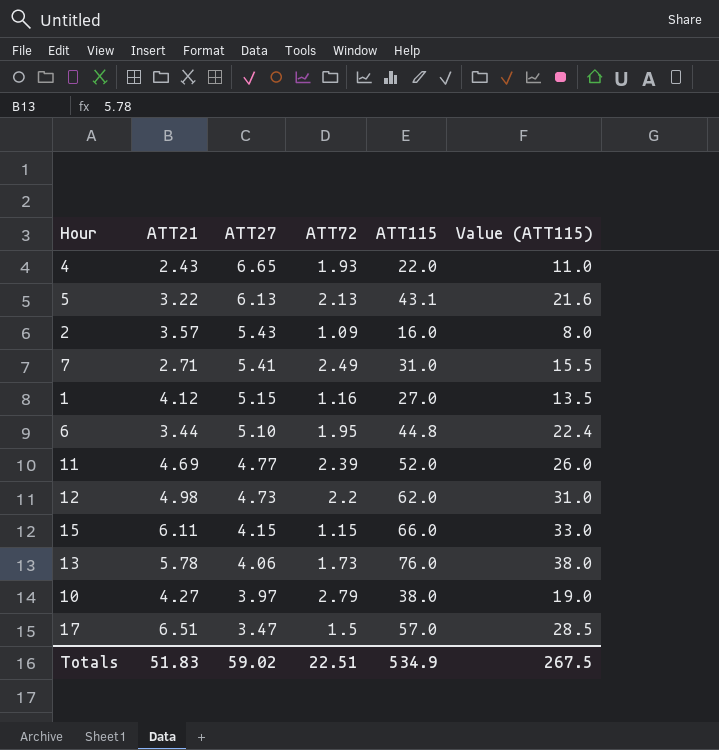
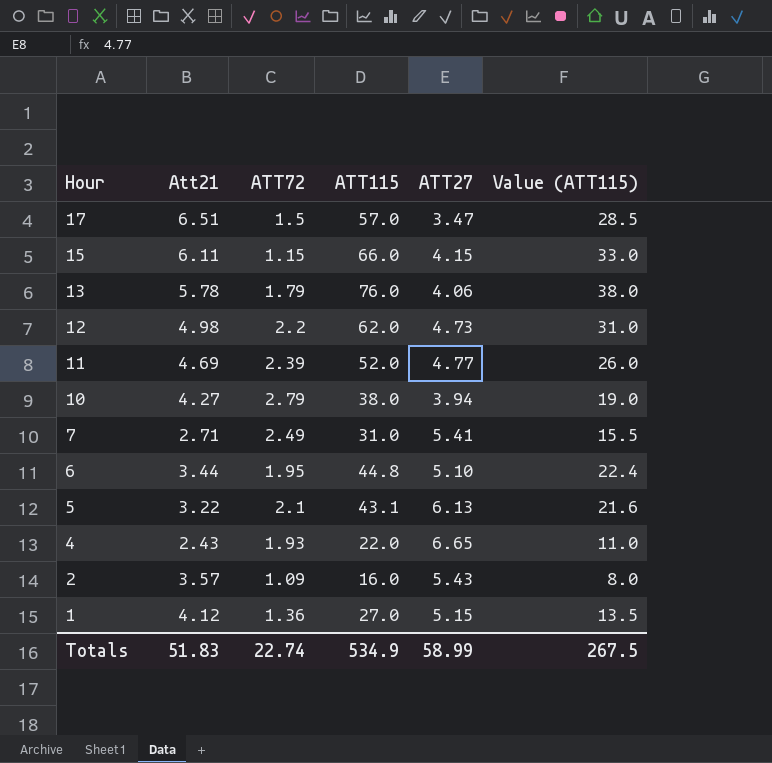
row order: ATT27 descending -> Hour descending
column name: ATT21 -> Att21
column ATT27 | position: 3 -> 5
13 | ATT72: 1.73 -> 1.79
10 | ATT27: 3.97 -> 3.94
5 | ATT72: 2.13 -> 2.1
1 | ATT72: 1.16 -> 1.36
Totals | ATT72: 22.51 -> 22.74
Totals | ATT27: 59.02 -> 58.99

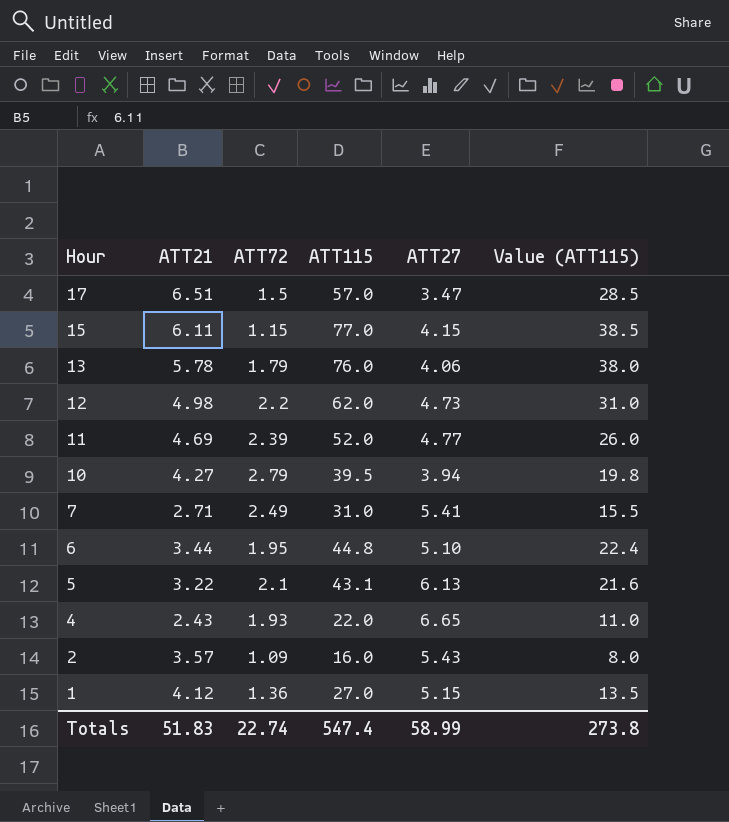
column name: Att21 -> ATT21
15 | ATT115: 66.0 -> 77.0
15 | Value (ATT115): 33.0 -> 38.5
10 | ATT115: 38.0 -> 39.5
10 | Value (ATT115): 19.0 -> 19.8
Totals | ATT115: 534.9 -> 547.4
Totals | Value (ATT115): 267.5 -> 273.8

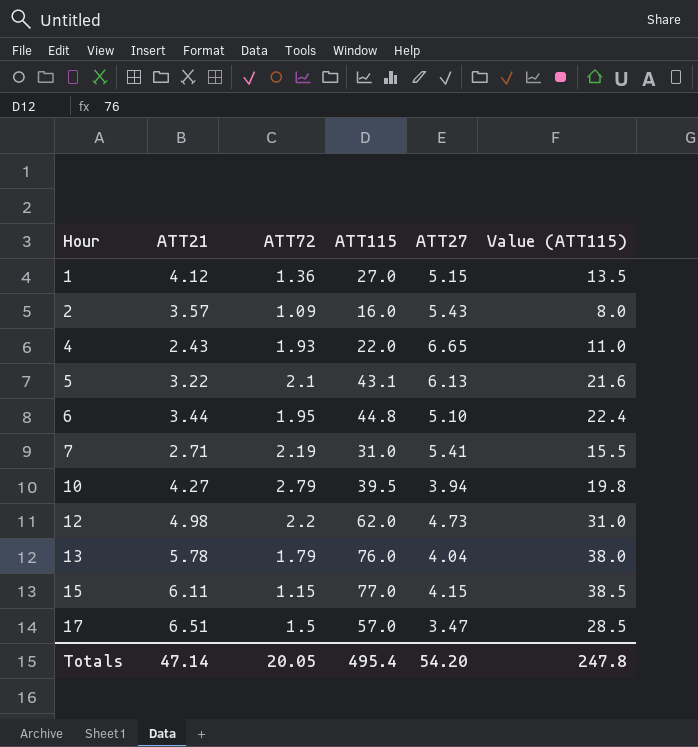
row order: Hour descending -> Hour ascending
row 11: 4.69 | 2.39 | 52.0 | 4.77 | 26.0 -> none
7 | ATT72: 2.49 -> 2.19
13 | ATT27: 4.06 -> 4.04
Totals | ATT21: 51.83 -> 47.14
Totals | ATT72: 22.74 -> 20.05
Totals | ATT115: 547.4 -> 495.4
Totals | ATT27: 58.99 -> 54.20
Totals | Value (ATT115): 273.8 -> 247.8

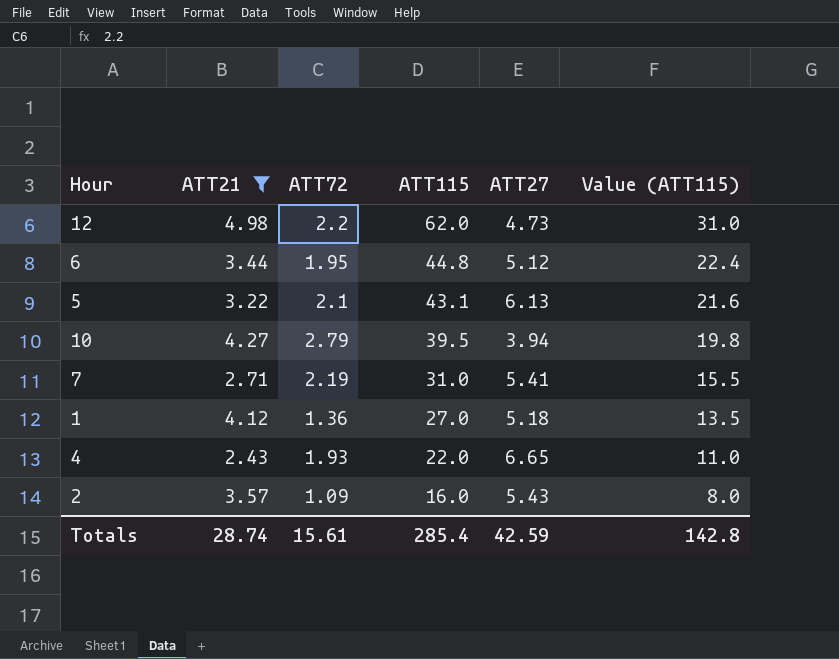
filter: none -> ATT21 <= 4.98
row order: Hour ascending -> ATT115 descending
6 | ATT27: 5.10 -> 5.12
1 | ATT27: 5.15 -> 5.18
Totals | ATT21: 47.14 -> 28.74
Totals | ATT72: 20.05 -> 15.61
Totals | ATT115: 495.4 -> 285.4
Totals | ATT27: 54.20 -> 42.59
Totals | Value (ATT115): 247.8 -> 142.8

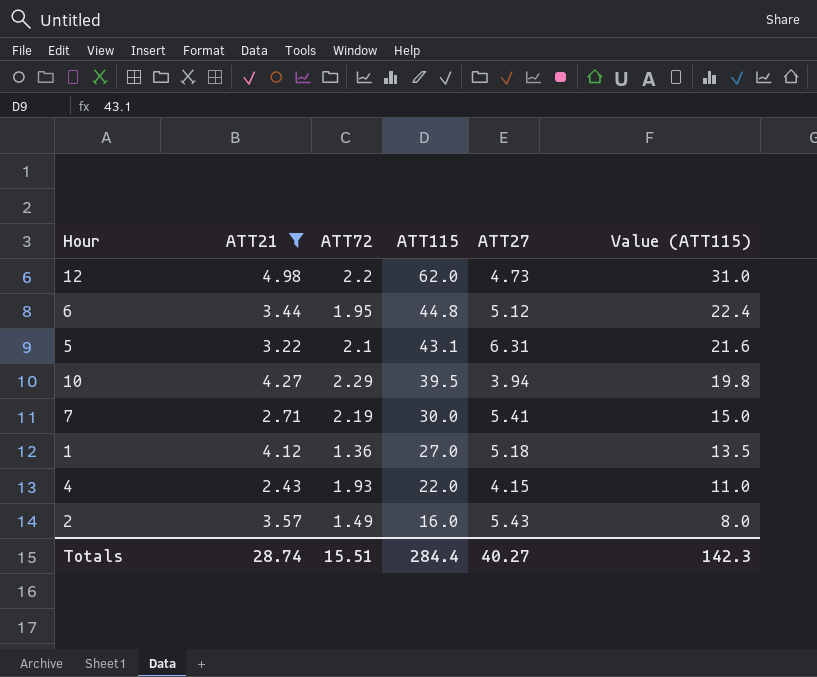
5 | ATT27: 6.13 -> 6.31
10 | ATT72: 2.79 -> 2.29
7 | ATT115: 31.0 -> 30.0
7 | Value (ATT115): 15.5 -> 15.0
4 | ATT27: 6.65 -> 4.15
2 | ATT72: 1.09 -> 1.49
Totals | ATT72: 15.61 -> 15.51
Totals | ATT115: 285.4 -> 284.4
Totals | ATT27: 42.59 -> 40.27
Totals | Value (ATT115): 142.8 -> 142.3

